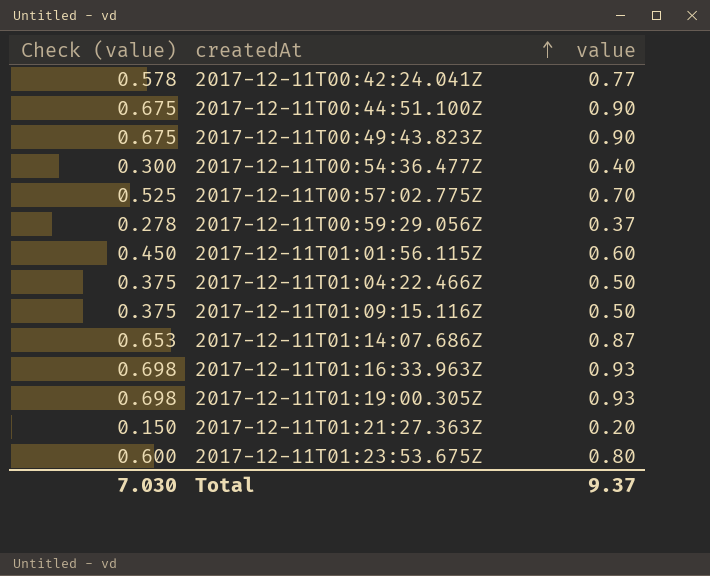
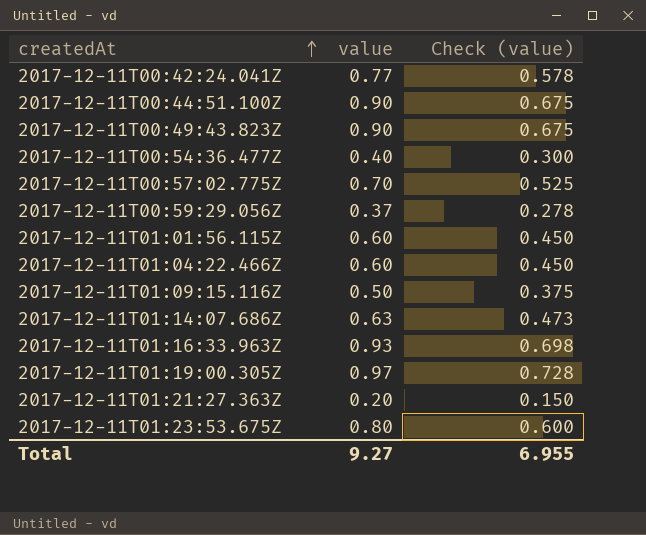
column Check (value) | position: 1 -> 3
2017-12-11T01:04:22.466Z | value: 0.50 -> 0.60
2017-12-11T01:04:22.466Z | Check (value): 0.375 -> 0.450
2017-12-11T01:14:07.686Z | value: 0.87 -> 0.63
2017-12-11T01:14:07.686Z | Check (value): 0.653 -> 0.473
2017-12-11T01:19:00.305Z | value: 0.93 -> 0.97
2017-12-11T01:19:00.305Z | Check (value): 0.698 -> 0.728
Total | value: 9.37 -> 9.27
Total | Check (value): 7.030 -> 6.955

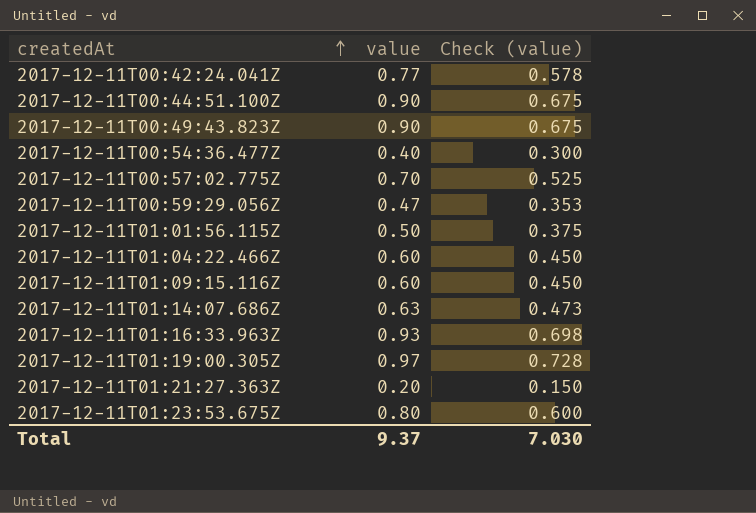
2017-12-11T00:59:29.056Z | value: 0.37 -> 0.47
2017-12-11T00:59:29.056Z | Check (value): 0.278 -> 0.353
2017-12-11T01:01:56.115Z | value: 0.60 -> 0.50
2017-12-11T01:01:56.115Z | Check (value): 0.450 -> 0.375
2017-12-11T01:09:15.116Z | value: 0.50 -> 0.60
2017-12-11T01:09:15.116Z | Check (value): 0.375 -> 0.450
Total | value: 9.27 -> 9.37
Total | Check (value): 6.955 -> 7.030

